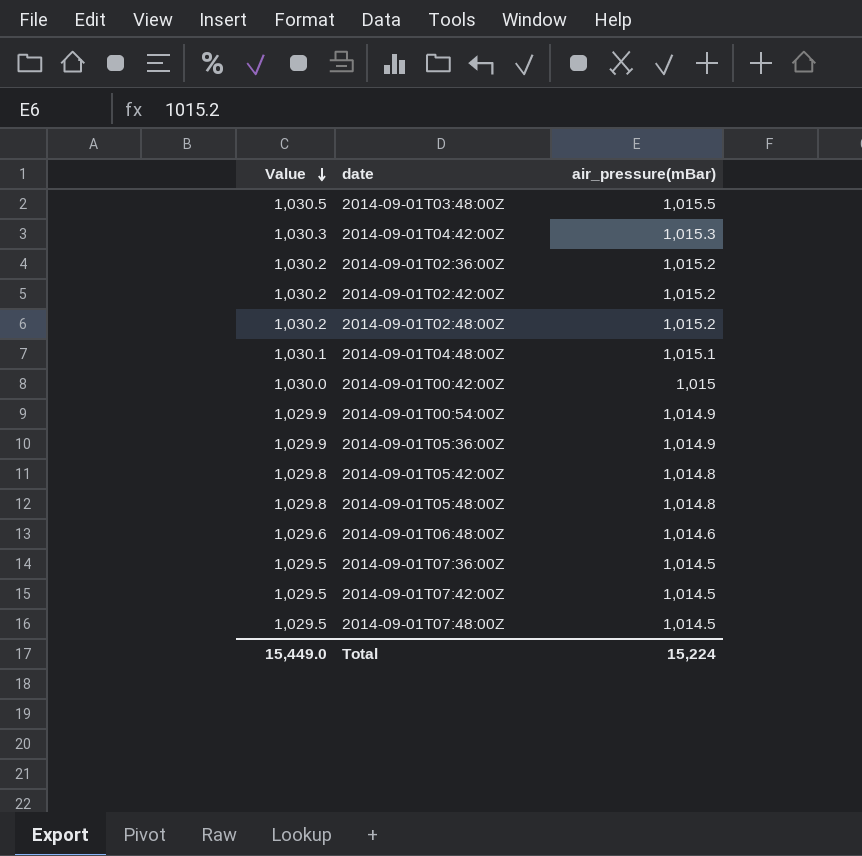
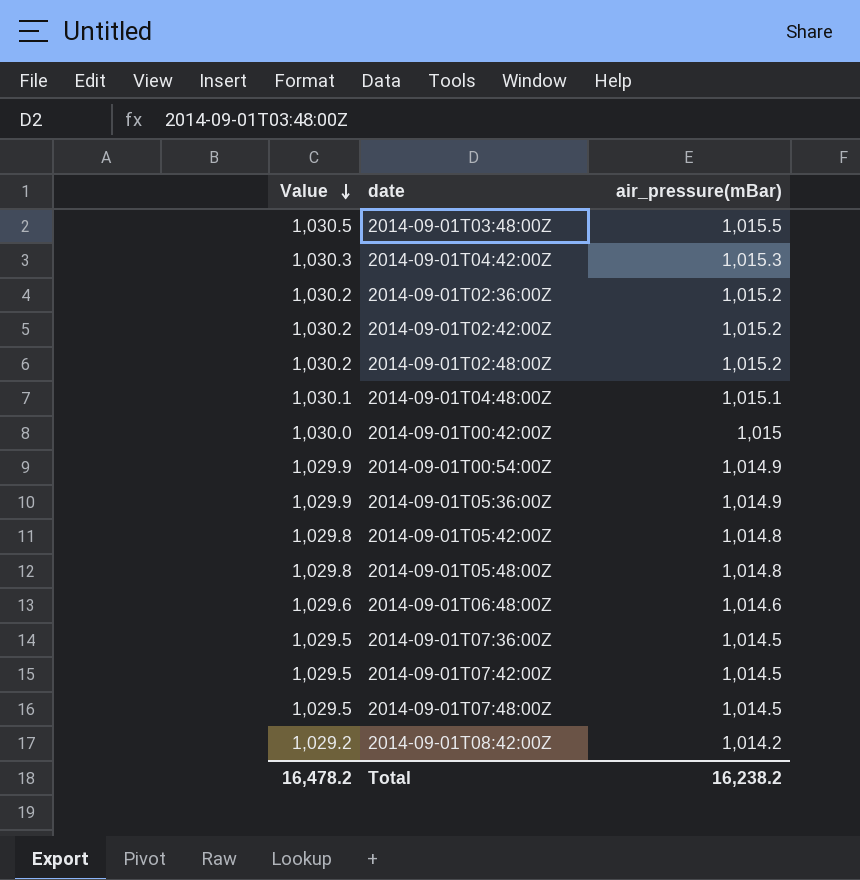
row 2014-09-01T08:42:00Z: none -> 1,029.2 | 1,014.2
Total | Value: 15,449.0 -> 16,478.2
Total | air_pressure(mBar): 15,224 -> 16,238.2

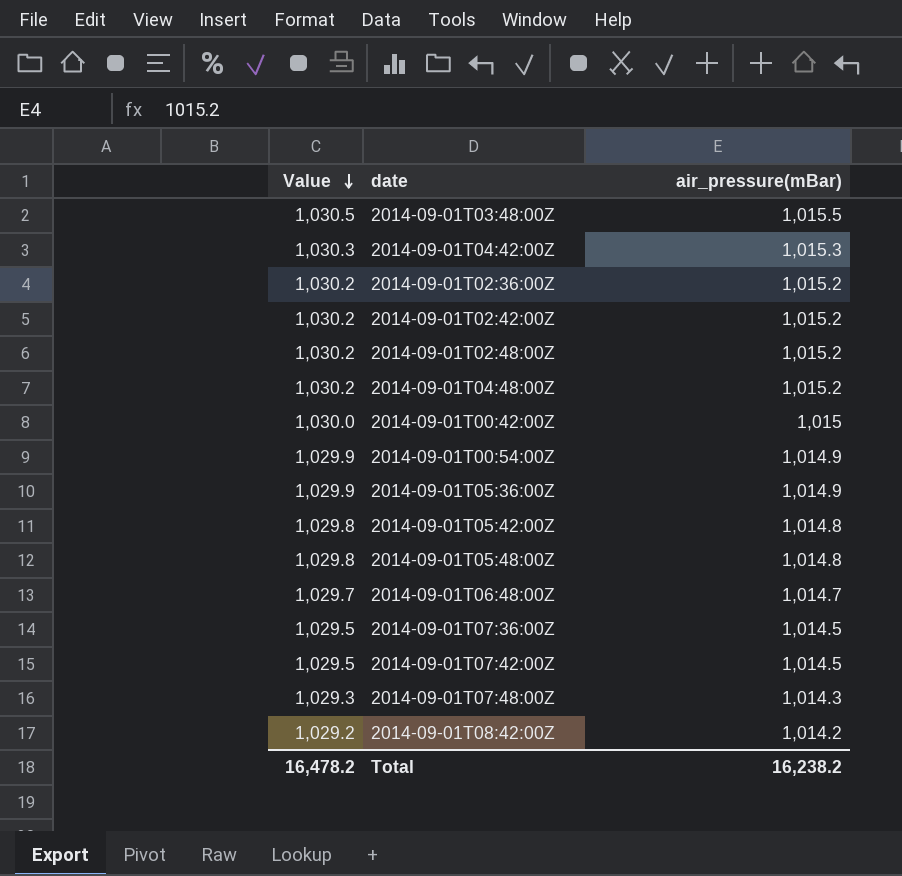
2014-09-01T04:48:00Z | Value: 1,030.1 -> 1,030.2
2014-09-01T04:48:00Z | air_pressure(mBar): 1,015.1 -> 1,015.2
2014-09-01T06:48:00Z | Value: 1,029.6 -> 1,029.7
2014-09-01T06:48:00Z | air_pressure(mBar): 1,014.6 -> 1,014.7
2014-09-01T07:48:00Z | Value: 1,029.5 -> 1,029.3
2014-09-01T07:48:00Z | air_pressure(mBar): 1,014.5 -> 1,014.3

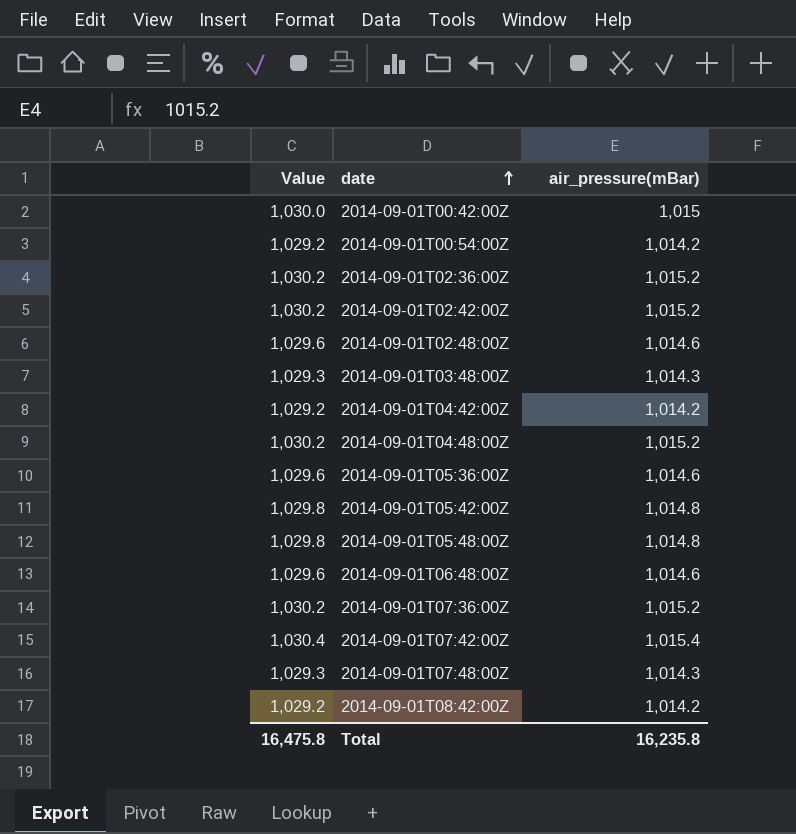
row order: Value descending -> date ascending
2014-09-01T00:54:00Z | Value: 1,029.9 -> 1,029.2
2014-09-01T00:54:00Z | air_pressure(mBar): 1,014.9 -> 1,014.2
2014-09-01T02:48:00Z | Value: 1,030.2 -> 1,029.6
2014-09-01T02:48:00Z | air_pressure(mBar): 1,015.2 -> 1,014.6
2014-09-01T03:48:00Z | Value: 1,030.5 -> 1,029.3
2014-09-01T03:48:00Z | air_pressure(mBar): 1,015.5 -> 1,014.3
2014-09-01T04:42:00Z | Value: 1,030.3 -> 1,029.2
2014-09-01T04:42:00Z | air_pressure(mBar): 1,015.3 -> 1,014.2
2014-09-01T05:36:00Z | Value: 1,029.9 -> 1,029.6
2014-09-01T05:36:00Z | air_pressure(mBar): 1,014.9 -> 1,014.6
2014-09-01T06:48:00Z | Value: 1,029.7 -> 1,029.6
2014-09-01T06:48:00Z | air_pressure(mBar): 1,014.7 -> 1,014.6
2014-09-01T07:36:00Z | Value: 1,029.5 -> 1,030.2
2014-09-01T07:36:00Z | air_pressure(mBar): 1,014.5 -> 1,015.2
2014-09-01T07:42:00Z | Value: 1,029.5 -> 1,030.4
2014-09-01T07:42:00Z | air_pressure(mBar): 1,014.5 -> 1,015.4
Total | Value: 16,478.2 -> 16,475.8
Total | air_pressure(mBar): 16,238.2 -> 16,235.8

